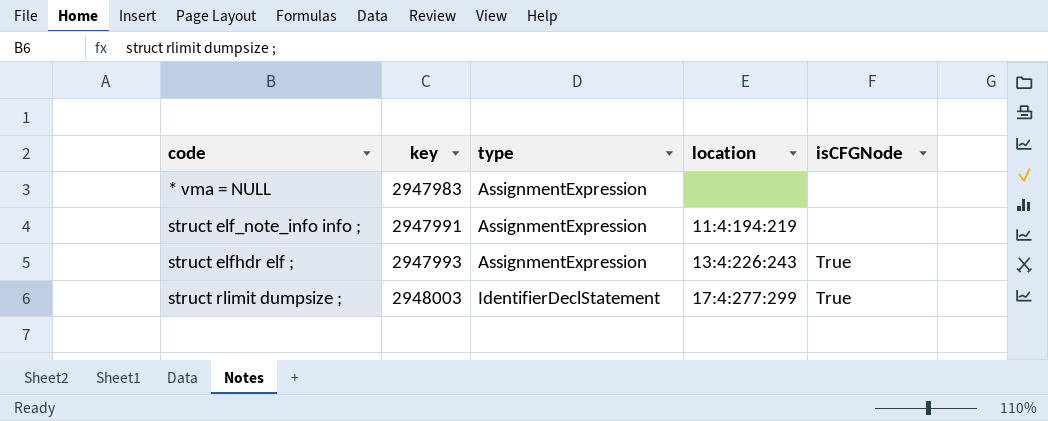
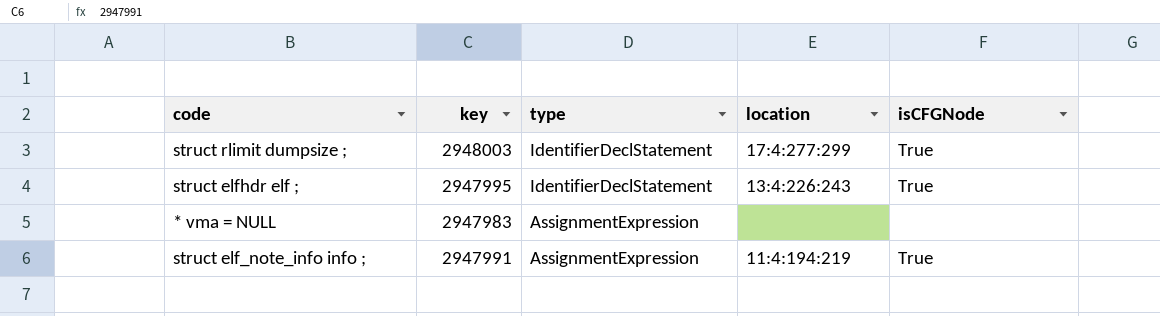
row order: code ascending -> type descending
struct elfhdr elf ; | key: 2947993 -> 2947995
struct elfhdr elf ; | type: AssignmentExpression -> IdentifierDeclStatement
struct elf_note_info info ; | isCFGNode: none -> True

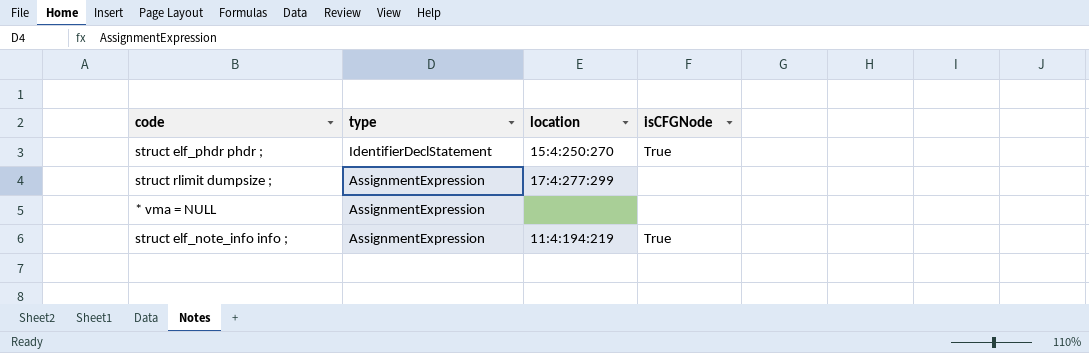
column key | position: 2 -> none
row struct elfhdr elf ;: 2947995 | IdentifierDeclStatement | 13:4:226:243 | True -> none
row struct elf_phdr phdr ;: none -> IdentifierDeclStatement | 15:4:250:270 | True
struct rlimit dumpsize ; | type: IdentifierDeclStatement -> AssignmentExpression
struct rlimit dumpsize ; | isCFGNode: True -> none

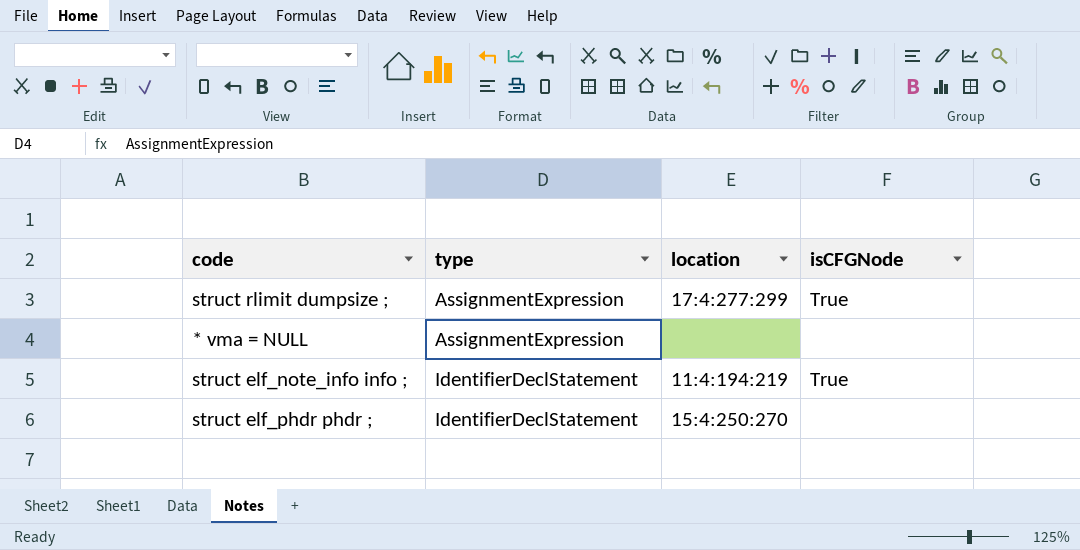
row order: type descending -> type ascending
struct rlimit dumpsize ; | isCFGNode: none -> True
struct elf_note_info info ; | type: AssignmentExpression -> IdentifierDeclStatement
struct elf_phdr phdr ; | isCFGNode: True -> none

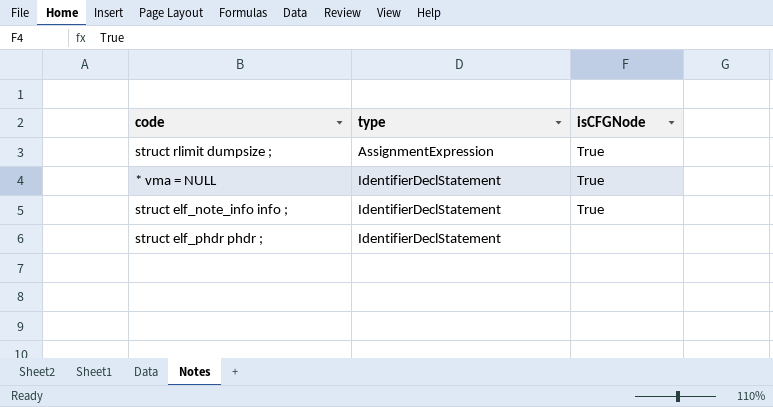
column location | position: 3 -> none
* vma = NULL | type: AssignmentExpression -> IdentifierDeclStatement
* vma = NULL | isCFGNode: none -> True

